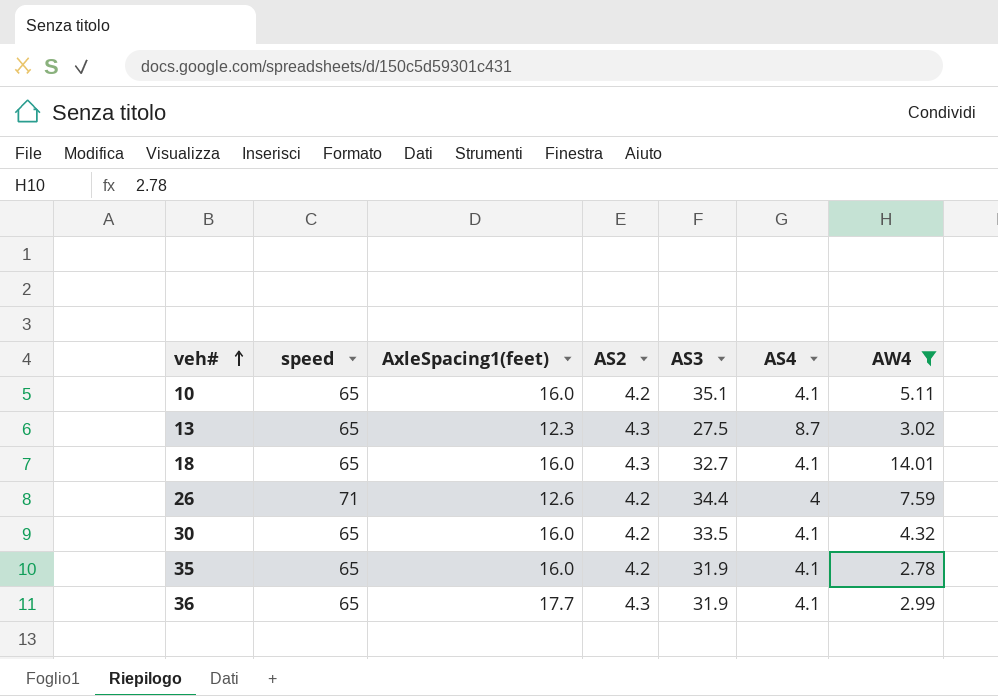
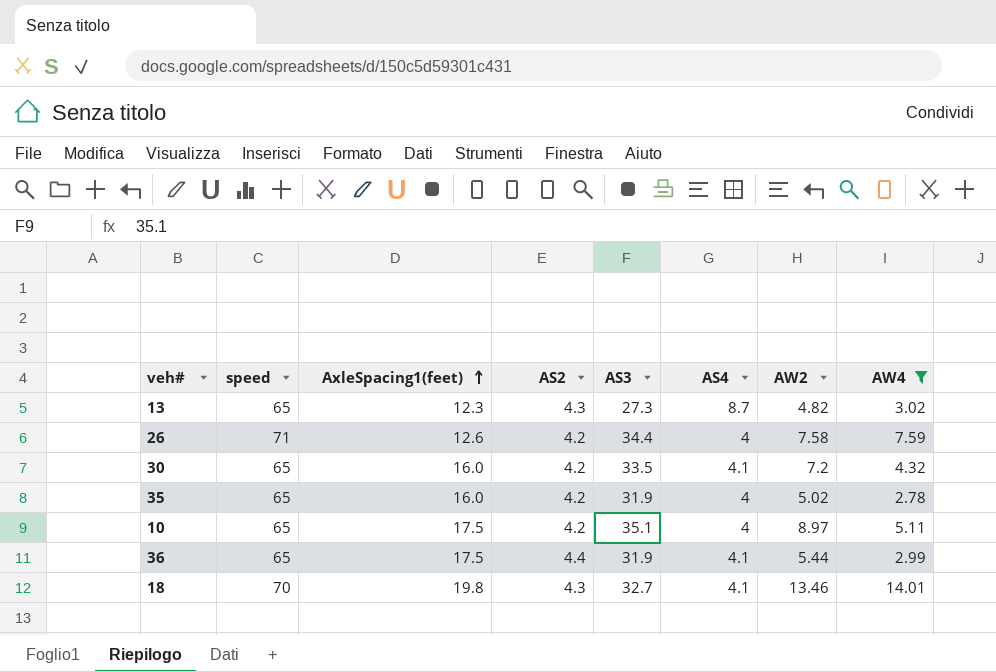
row order: veh# ascending -> AxleSpacing1(feet) ascending
column AW2 | position: none -> 7
13 | AS3: 27.5 -> 27.3
35 | AS4: 4.1 -> 4
10 | AxleSpacing1(feet): 16.0 -> 17.5
10 | AS4: 4.1 -> 4
36 | AxleSpacing1(feet): 17.7 -> 17.5
36 | AS2: 4.3 -> 4.4
18 | speed: 65 -> 70
18 | AxleSpacing1(feet): 16.0 -> 19.8

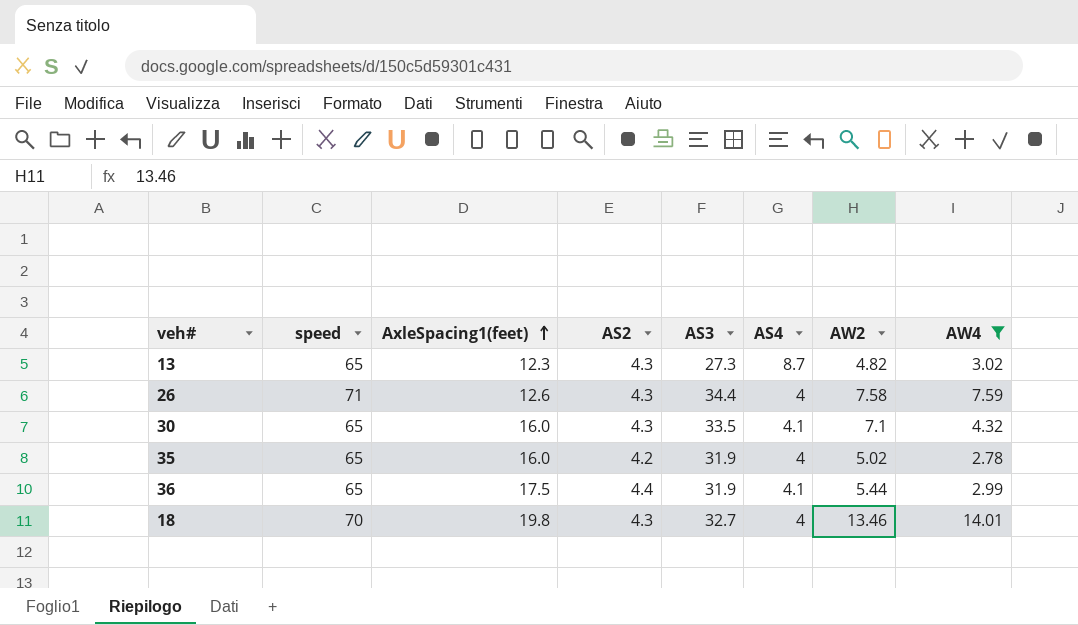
row 10: 65 | 17.5 | 4.2 | 35.1 | 4 | 8.97 | 5.11 -> none
26 | AS2: 4.2 -> 4.3
30 | AS2: 4.2 -> 4.3
30 | AW2: 7.2 -> 7.1
18 | AS4: 4.1 -> 4

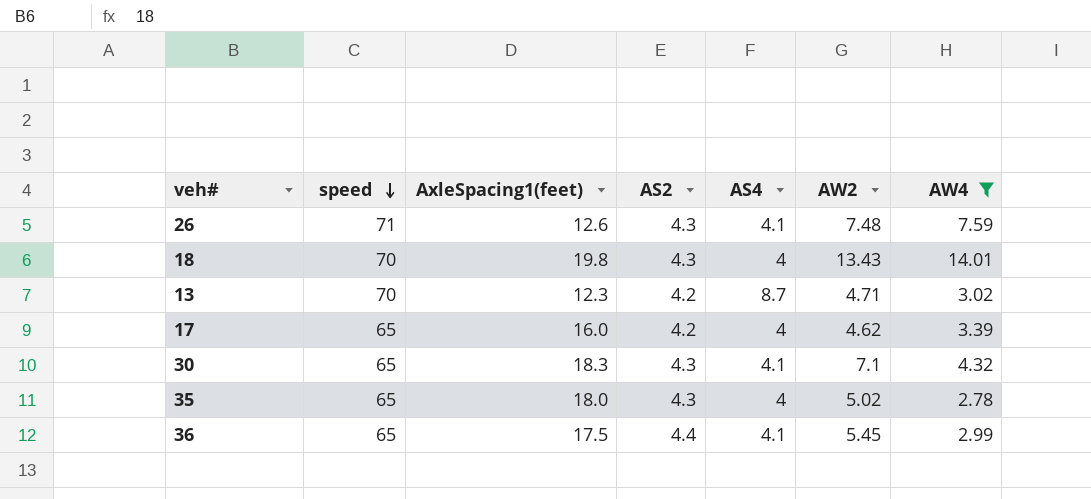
row order: AxleSpacing1(feet) ascending -> speed descending
column AS3 | position: 5 -> none
26 | AS4: 4 -> 4.1
26 | AW2: 7.58 -> 7.48
18 | AW2: 13.46 -> 13.43
13 | speed: 65 -> 70
13 | AS2: 4.3 -> 4.2
13 | AW2: 4.82 -> 4.71
row 17: none -> 65 | 16.0 | 4.2 | 4 | 4.62 | 3.39
30 | AxleSpacing1(feet): 16.0 -> 18.3
35 | AxleSpacing1(feet): 16.0 -> 18.0
35 | AS2: 4.2 -> 4.3
36 | AW2: 5.44 -> 5.45

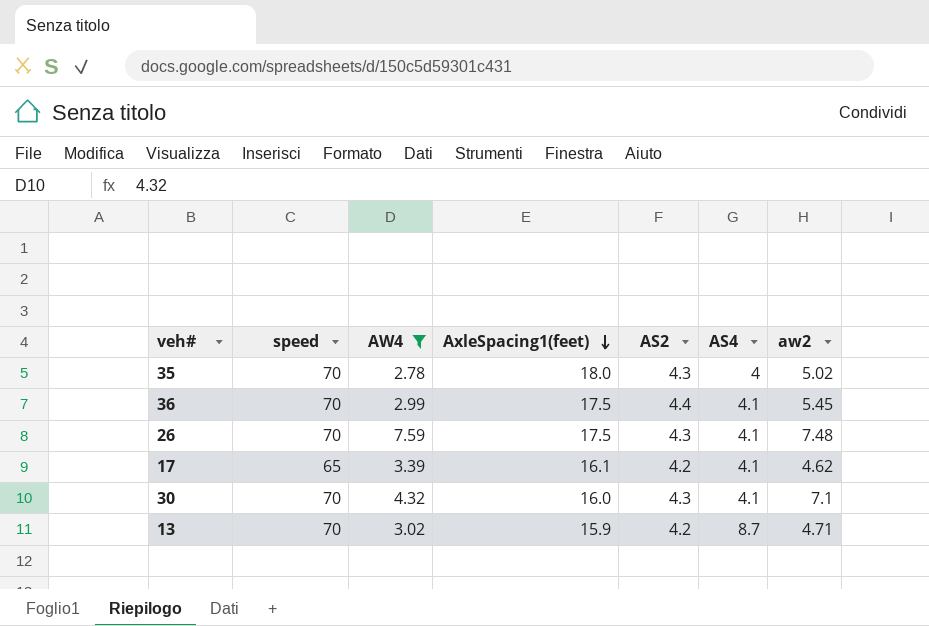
row order: speed descending -> AxleSpacing1(feet) descending
column AW4 | position: 7 -> 3
column name: AW2 -> aw2
row 18: 70 | 19.8 | 4.3 | 4 | 13.43 | 14.01 -> none
35 | speed: 65 -> 70
36 | speed: 65 -> 70
26 | speed: 71 -> 70
26 | AxleSpacing1(feet): 12.6 -> 17.5
17 | AxleSpacing1(feet): 16.0 -> 16.1
17 | AS4: 4 -> 4.1
30 | speed: 65 -> 70
30 | AxleSpacing1(feet): 18.3 -> 16.0
13 | AxleSpacing1(feet): 12.3 -> 15.9

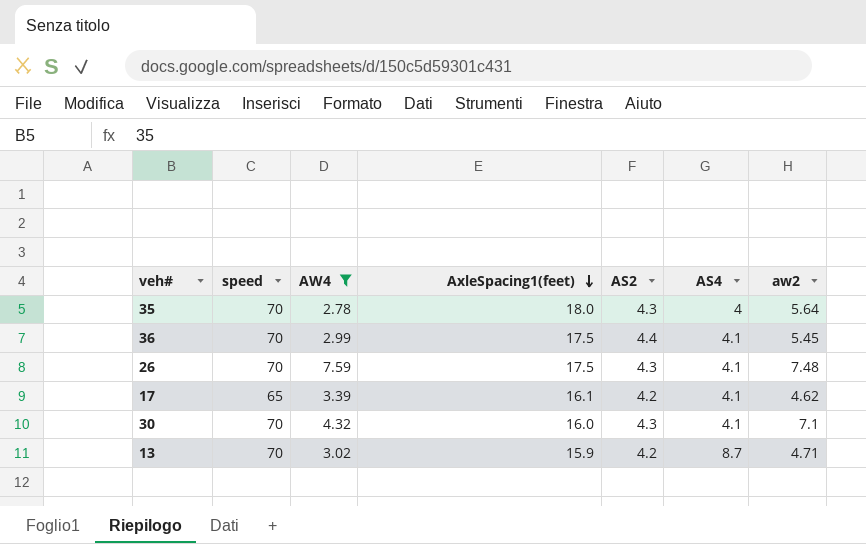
35 | aw2: 5.02 -> 5.64

